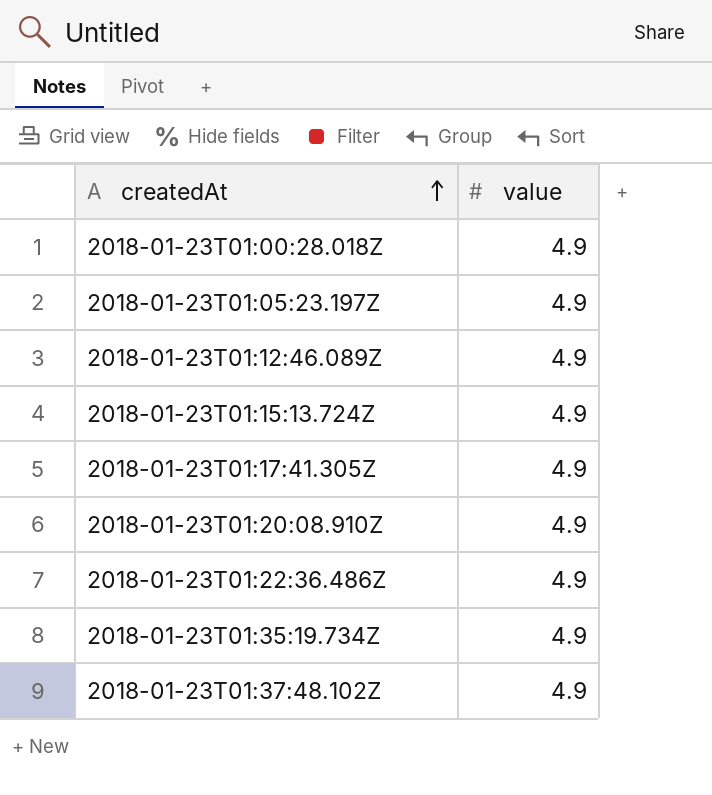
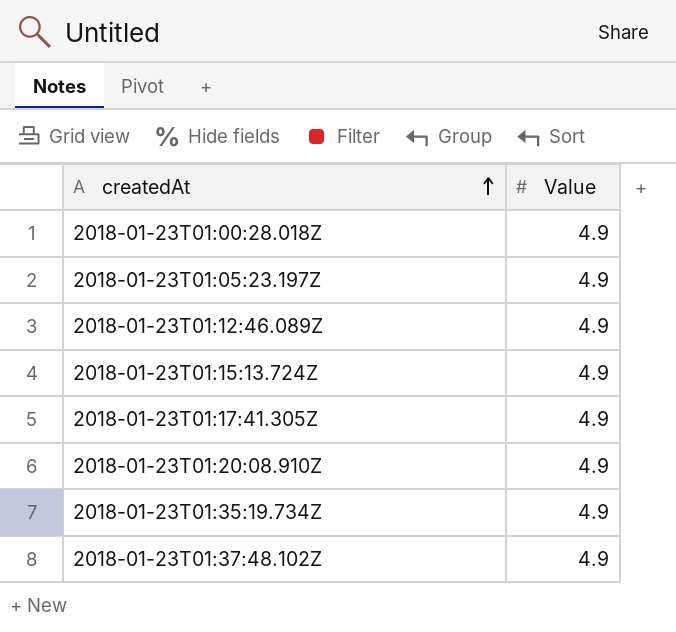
column name: value -> Value
row 2018-01-23T01:22:36.486Z: 4.9 -> none

